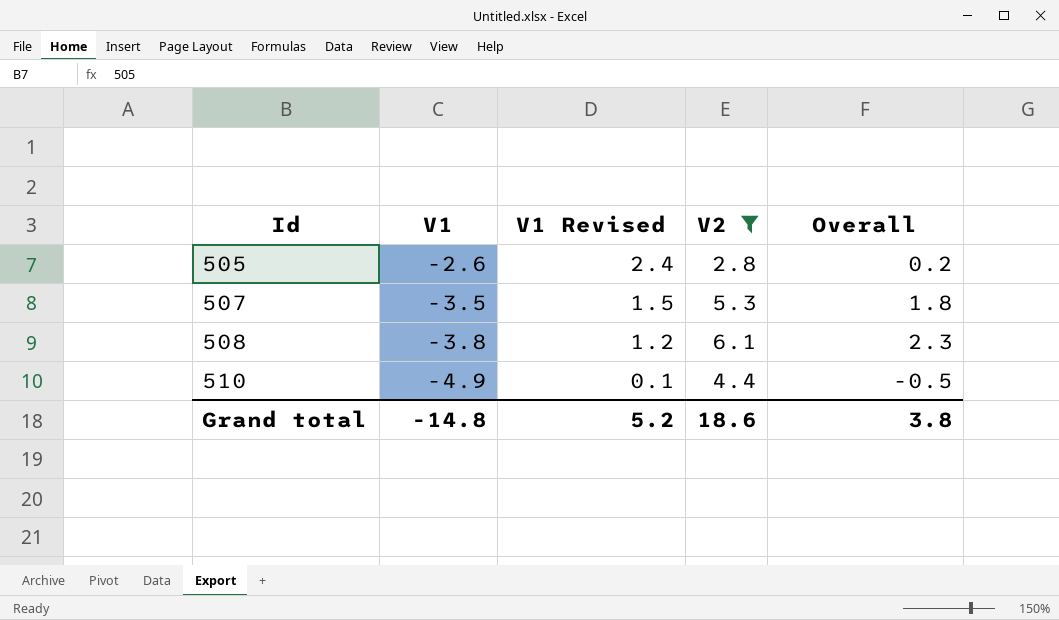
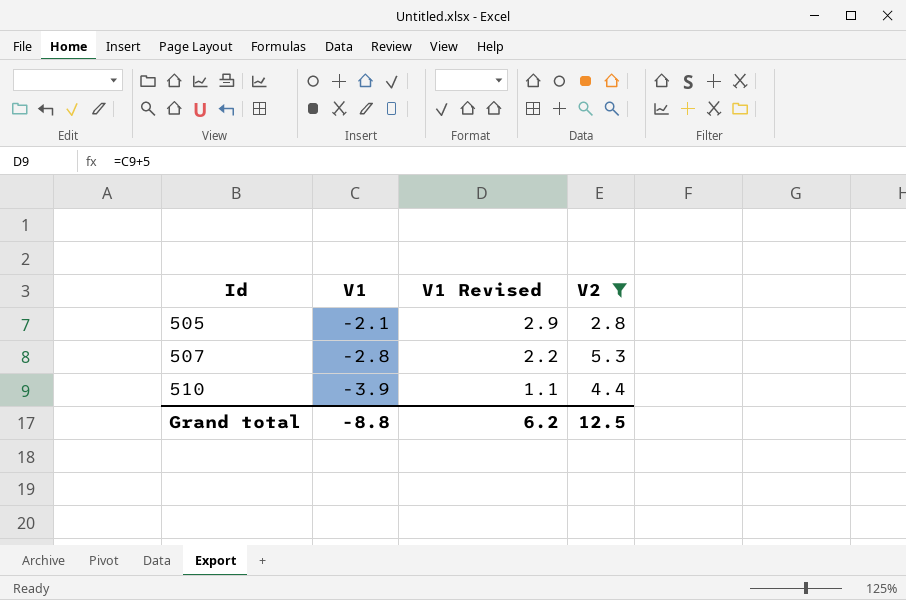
column Overall | formula: [V1] + [V2] -> none
row 508: -3.8 | 1.2 | 6.1 | 2.3 -> none
505 | V1: -2.6 -> -2.1
505 | V1 Revised: 2.4 -> 2.9
507 | V1: -3.5 -> -2.8
507 | V1 Revised: 1.5 -> 2.2
510 | V1: -4.9 -> -3.9
510 | V1 Revised: 0.1 -> 1.1
Grand total | V1: -14.8 -> -8.8
Grand total | V1 Revised: 5.2 -> 6.2
Grand total | V2: 18.6 -> 12.5

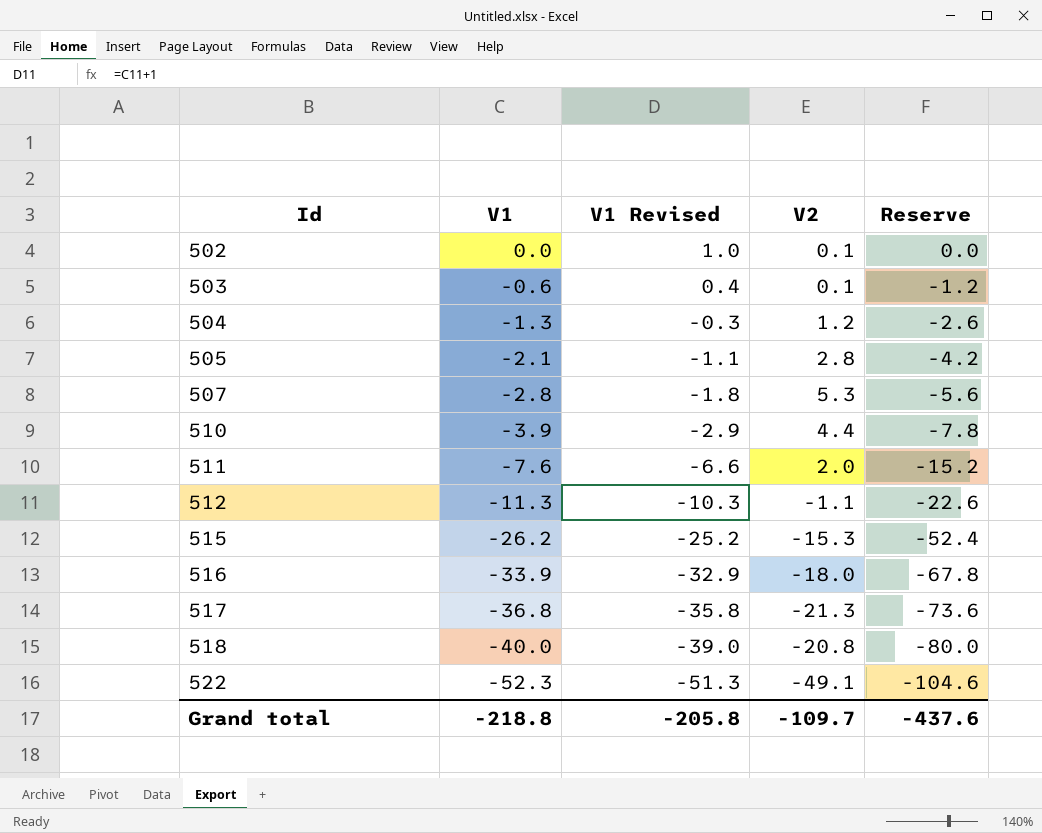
filter: V2 >= 2.8 -> none
column V1 Revised | formula: [V1] + 5 -> [V1] + 1
column Reserve | formula: none -> [V1] * 2
Grand total | V1: -8.8 -> -218.8
Grand total | V1 Revised: 6.2 -> -205.8
Grand total | V2: 12.5 -> -109.7

